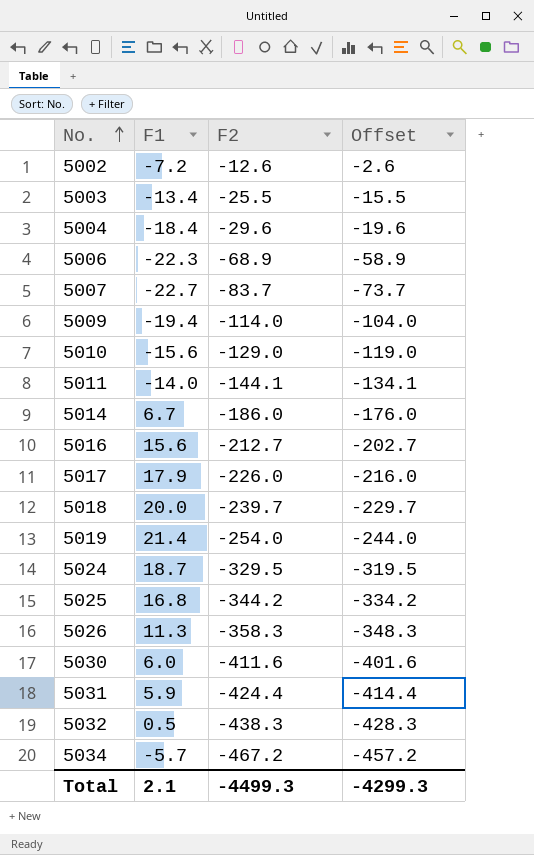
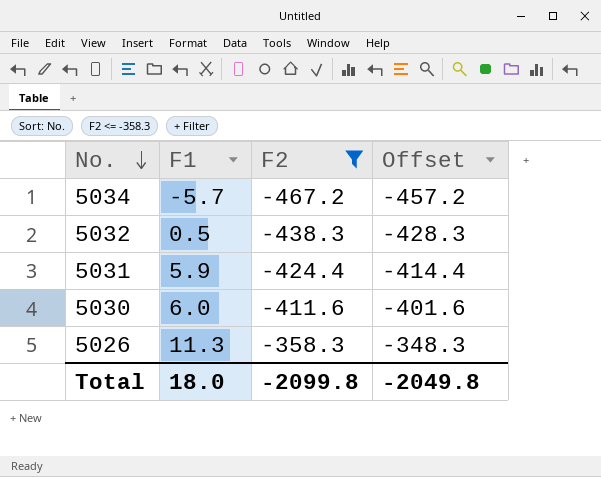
filter: none -> F2 <= -358.3
row order: No. ascending -> No. descending
Total | F1: 2.1 -> 18.0
Total | F2: -4499.3 -> -2099.8
Total | Offset: -4299.3 -> -2049.8

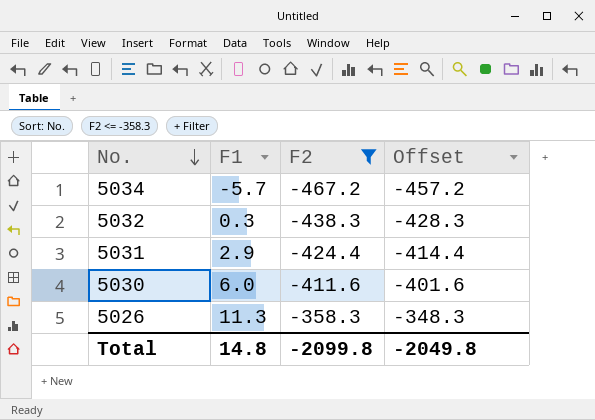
5032 | F1: 0.5 -> 0.3
5031 | F1: 5.9 -> 2.9
Total | F1: 18.0 -> 14.8

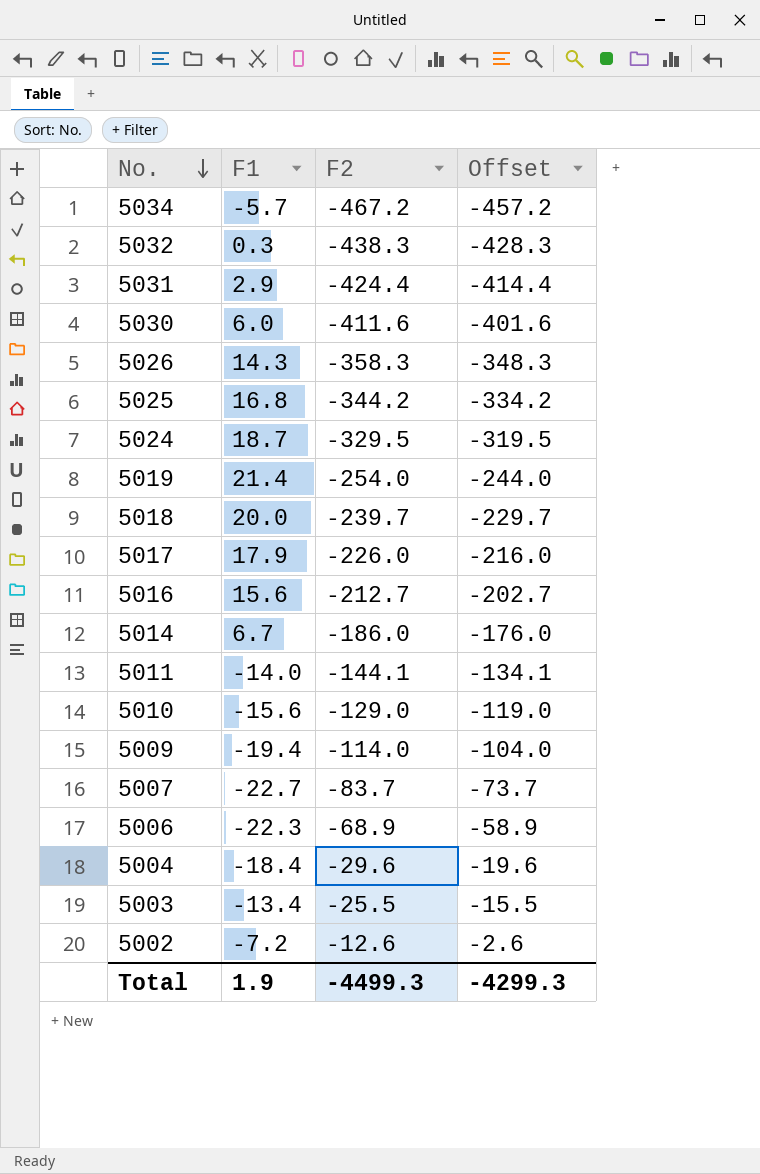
filter: F2 <= -358.3 -> none
5026 | F1: 11.3 -> 14.3
Total | F1: 14.8 -> 1.9
Total | F2: -2099.8 -> -4499.3
Total | Offset: -2049.8 -> -4299.3

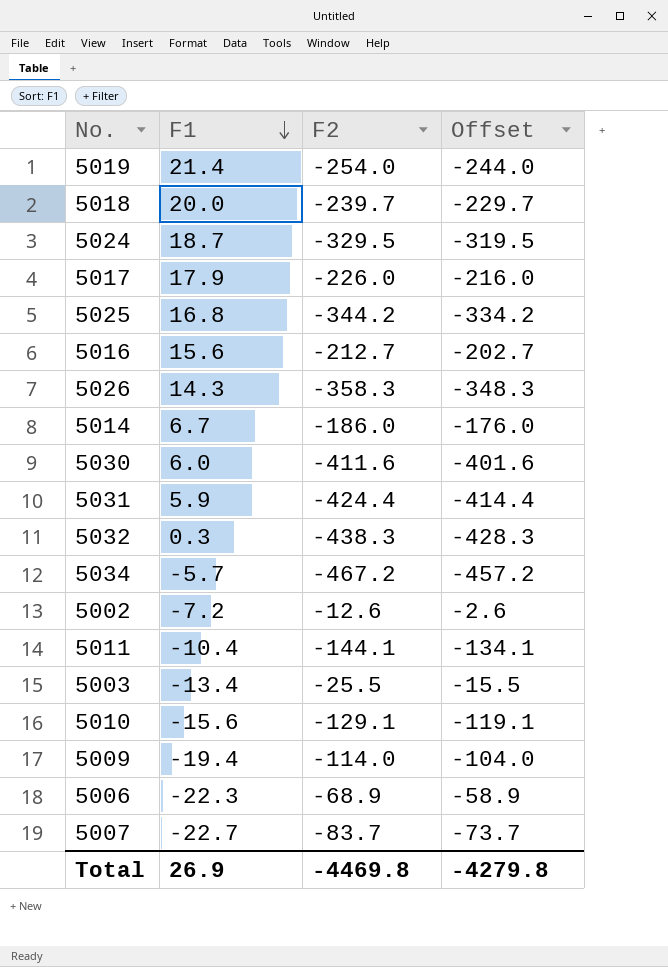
row order: No. descending -> F1 descending
row 5004: -18.4 | -29.6 | -19.6 -> none
5031 | F1: 2.9 -> 5.9
5011 | F1: -14.0 -> -10.4
5010 | F2: -129.0 -> -129.1
5010 | Offset: -119.0 -> -119.1
Total | F1: 1.9 -> 26.9
Total | F2: -4499.3 -> -4469.8
Total | Offset: -4299.3 -> -4279.8

